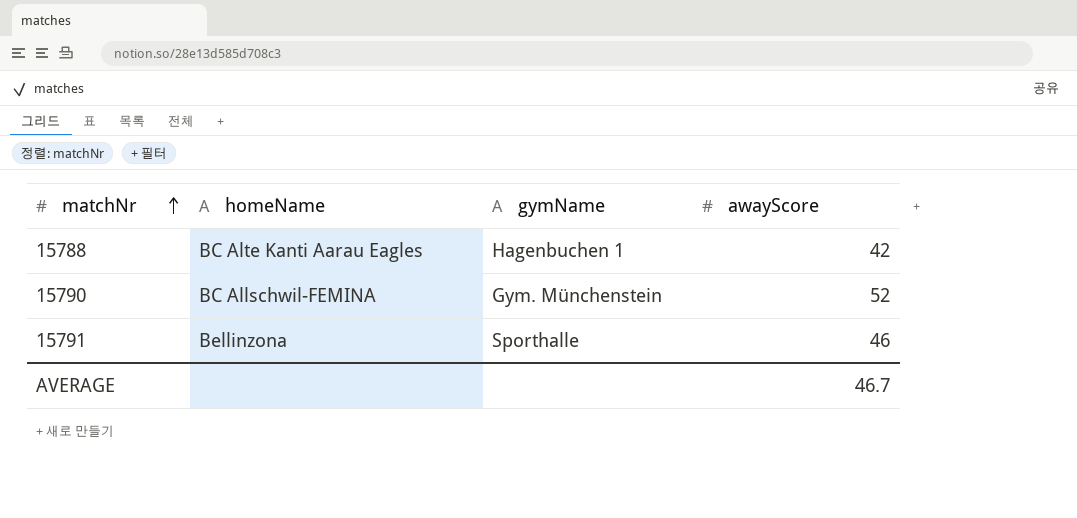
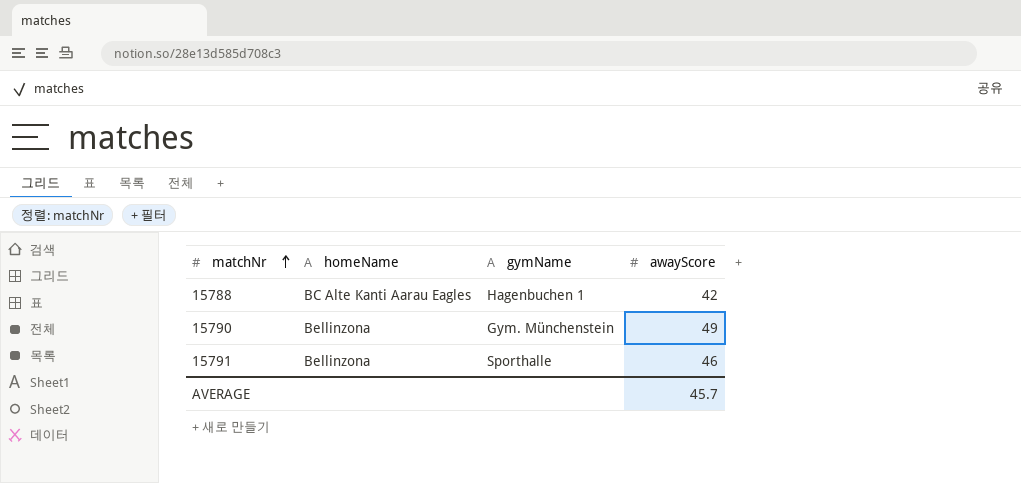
15790 | homeName: BC Allschwil-FEMINA -> Bellinzona
15790 | awayScore: 52 -> 49
AVERAGE | awayScore: 46.7 -> 45.7

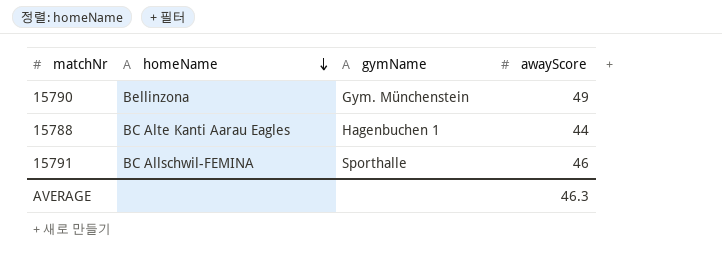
row order: matchNr ascending -> homeName descending
15788 | awayScore: 42 -> 44
15791 | homeName: Bellinzona -> BC Allschwil-FEMINA
AVERAGE | awayScore: 45.7 -> 46.3

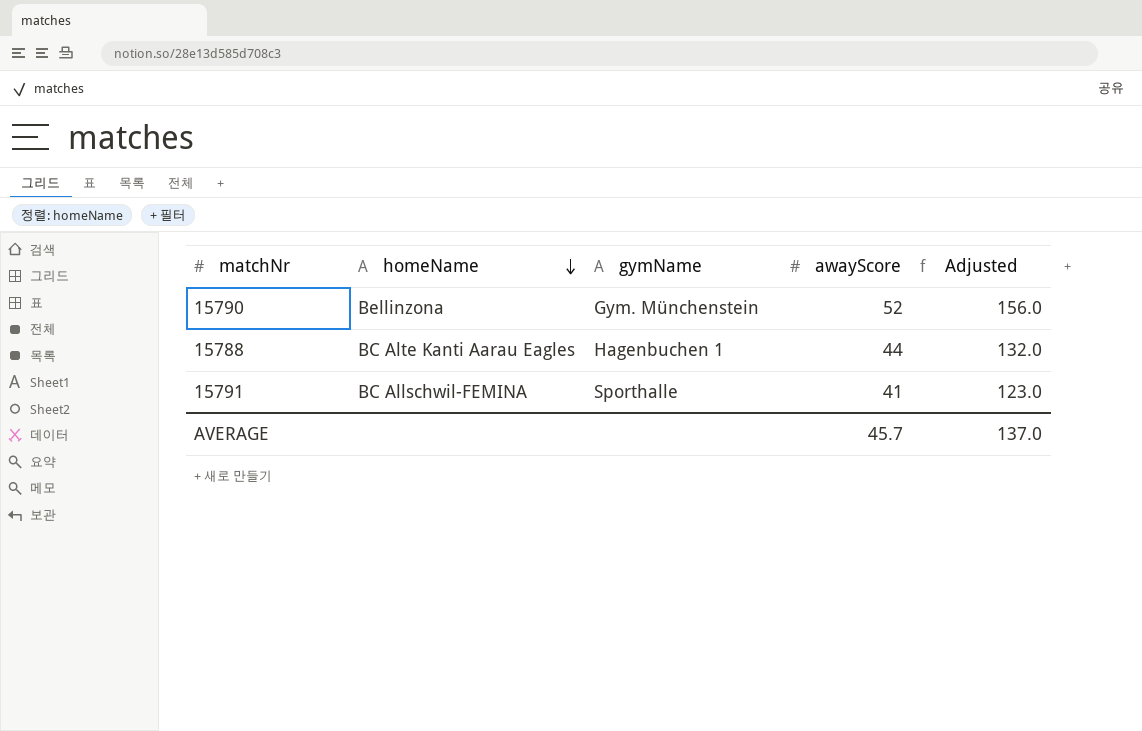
column Adjusted | formula: none -> [awayScore] * 3
15790 | awayScore: 49 -> 52
15791 | awayScore: 46 -> 41
AVERAGE | awayScore: 46.3 -> 45.7

